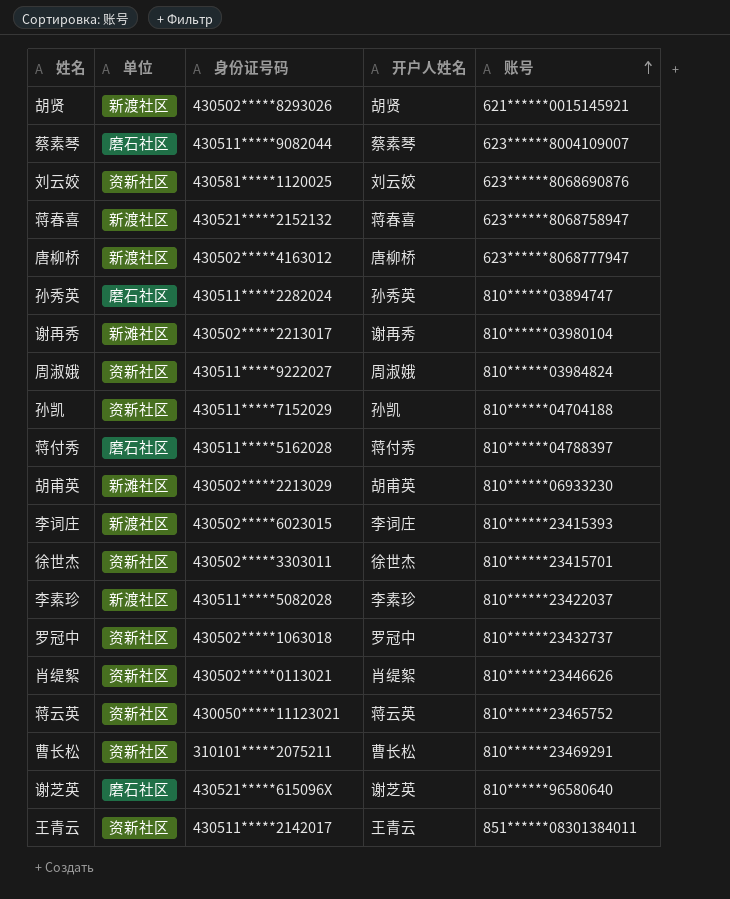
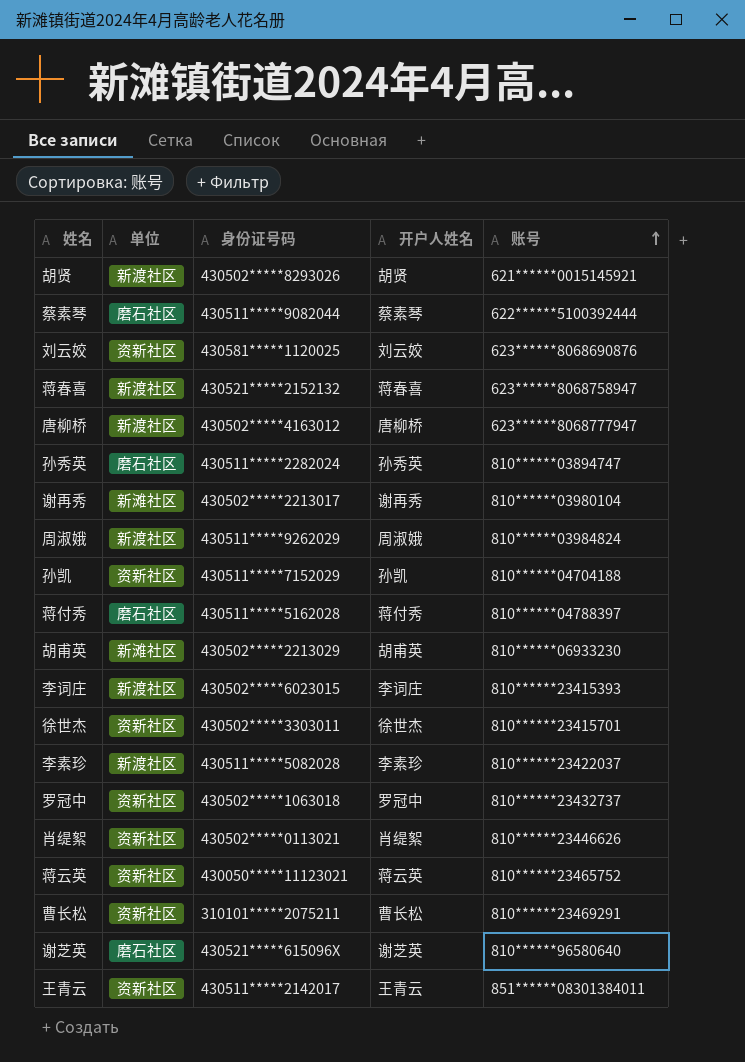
蔡素琴 | 账号: 623******8004109007 -> 622******5100392444
周淑娥 | 单位: 资新社区 -> 新渡社区
周淑娥 | 身份证号码: 430511*****9222027 -> 430511*****9262029

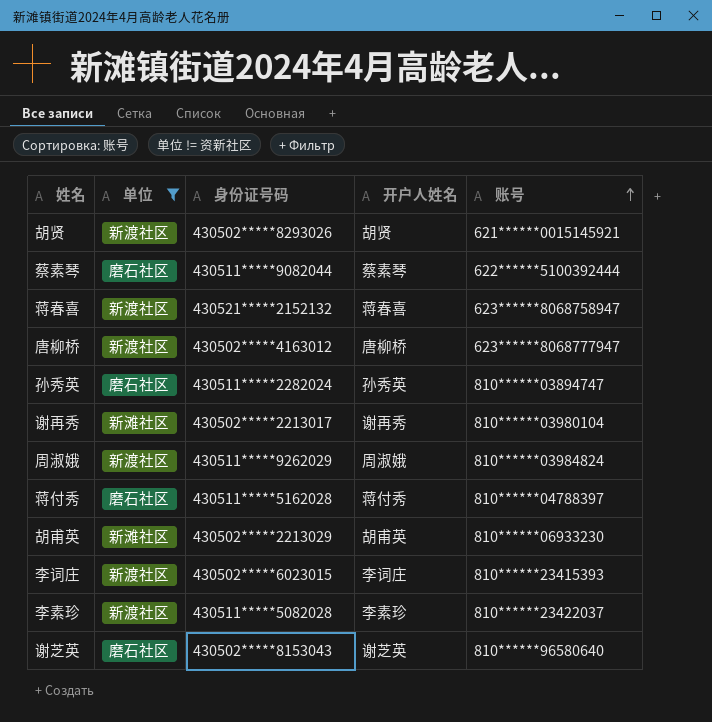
filter: none -> 单位 != 资新社区
谢芝英 | 身份证号码: 430521*****615096X -> 430502*****8153043

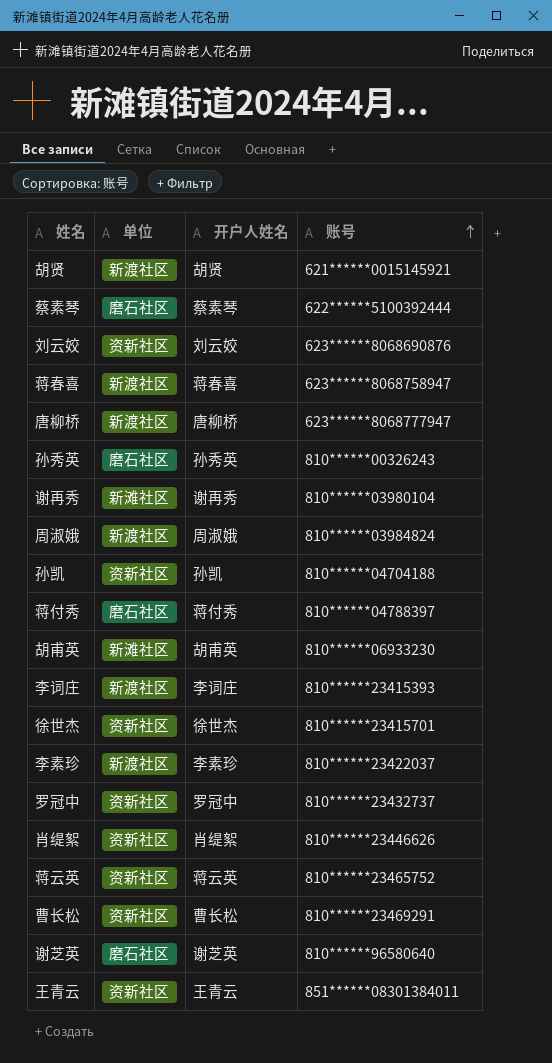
filter: 单位 != 资新社区 -> none
column 身份证号码 | position: 3 -> none
孙秀英 | 账号: 810******03894747 -> 810******00326243

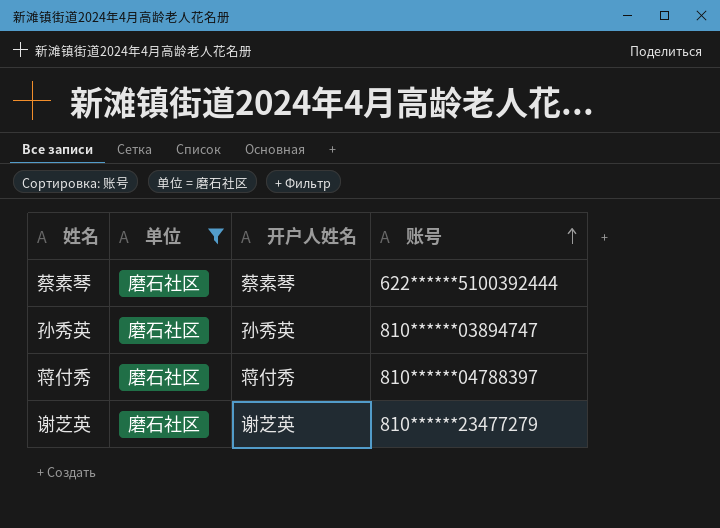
filter: none -> 单位 = 磨石社区
孙秀英 | 账号: 810******00326243 -> 810******03894747
谢芝英 | 账号: 810******96580640 -> 810******23477279

